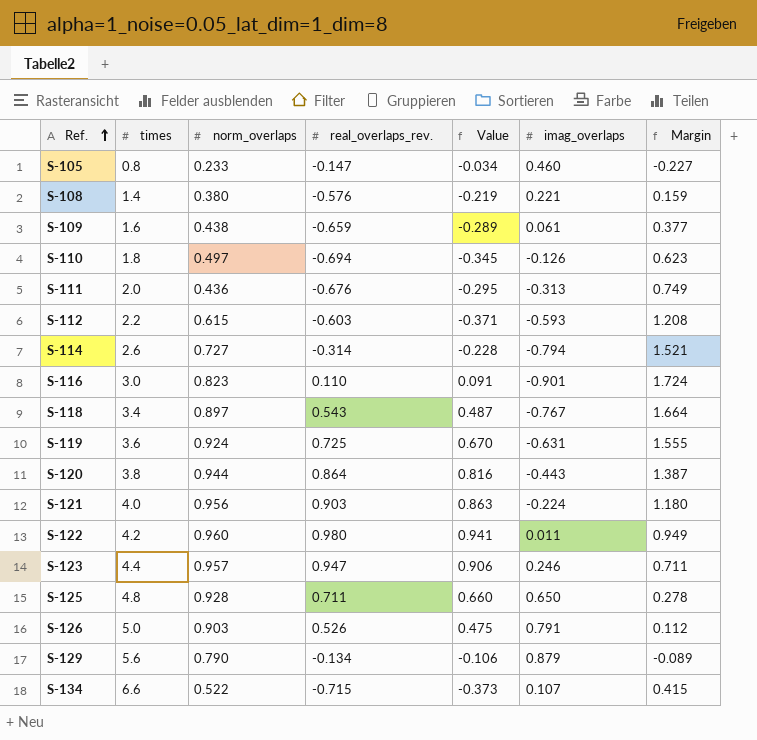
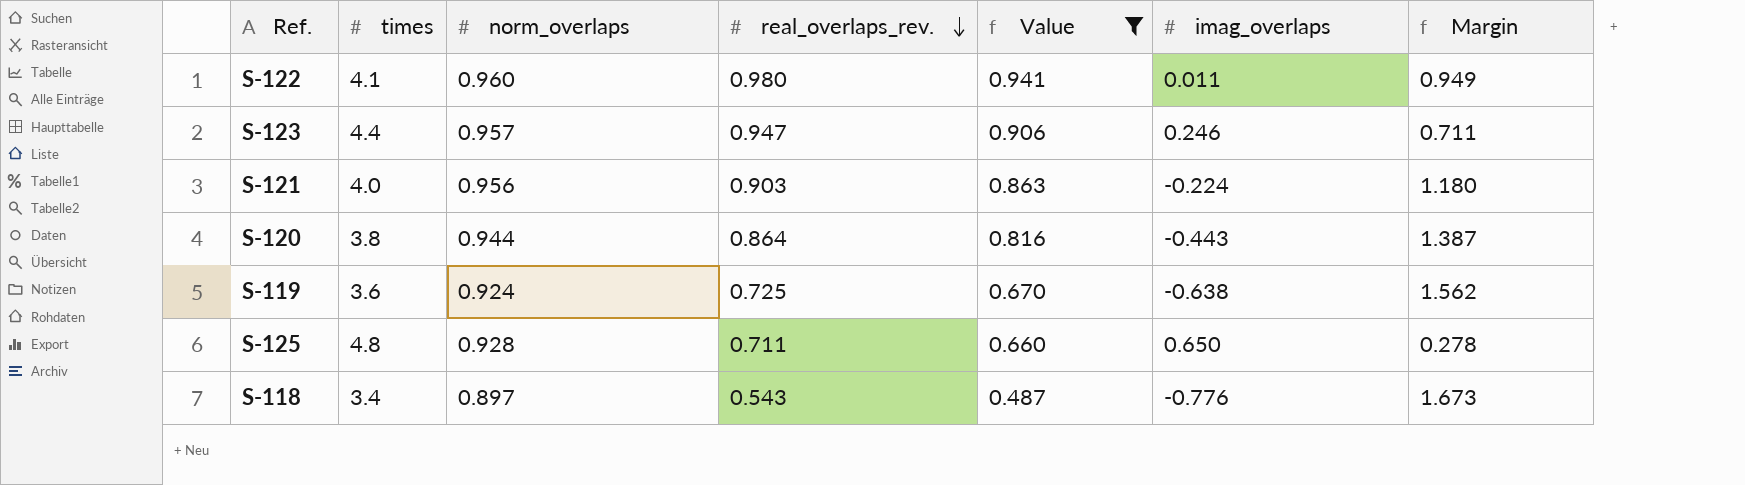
filter: none -> Value >= 0.487
row order: Ref. ascending -> real_overlaps_rev. descending
S-122 | times: 4.2 -> 4.1
S-119 | imag_overlaps: -0.631 -> -0.638
S-119 | Margin: 1.555 -> 1.562
S-118 | imag_overlaps: -0.767 -> -0.776
S-118 | Margin: 1.664 -> 1.673

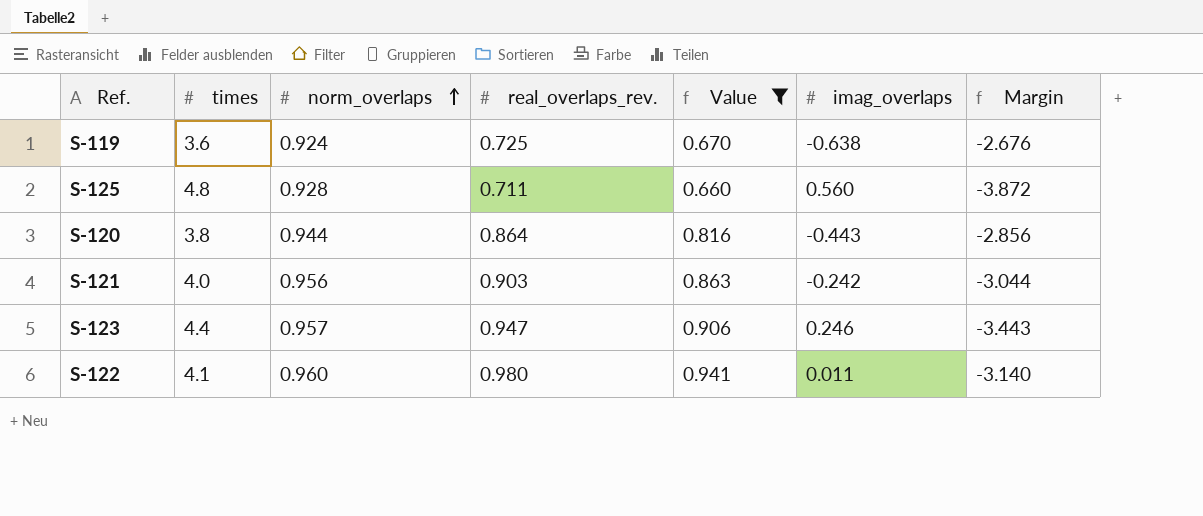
row order: real_overlaps_rev. descending -> norm_overlaps ascending
column Margin | formula: [norm_overlaps] - [imag_overlaps] -> [norm_overlaps] - [times]
row S-118: 3.4 | 0.897 | 0.543 | 0.487 | -0.776 | 1.673 -> none
S-125 | imag_overlaps: 0.650 -> 0.560
S-121 | imag_overlaps: -0.224 -> -0.242

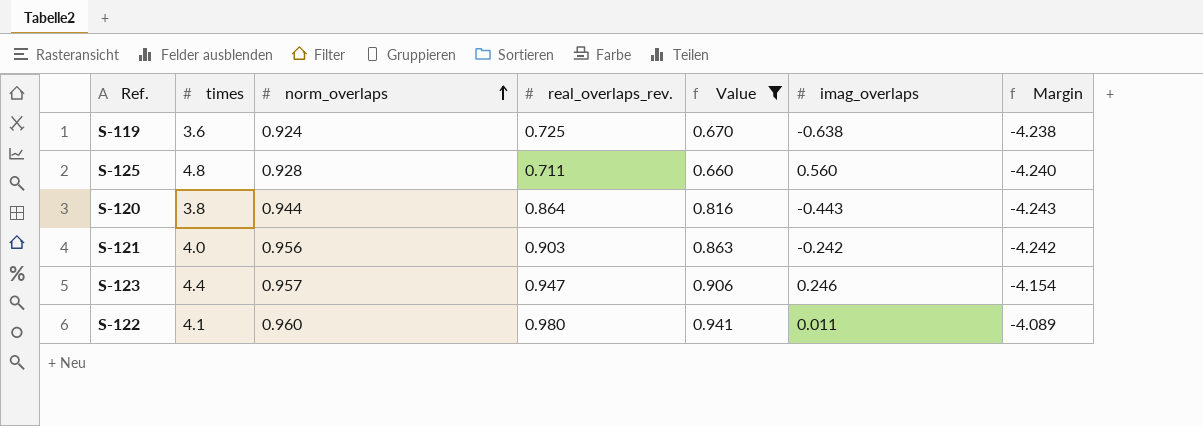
column Margin | formula: [norm_overlaps] - [times] -> [imag_overlaps] - [times]

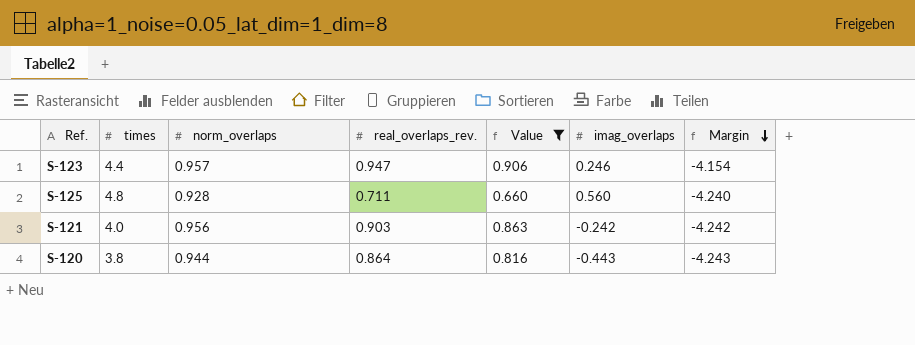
row order: norm_overlaps ascending -> Margin descending
row S-119: 3.6 | 0.924 | 0.725 | 0.670 | -0.638 | -4.238 -> none
row S-122: 4.1 | 0.960 | 0.980 | 0.941 | 0.011 | -4.089 -> none

